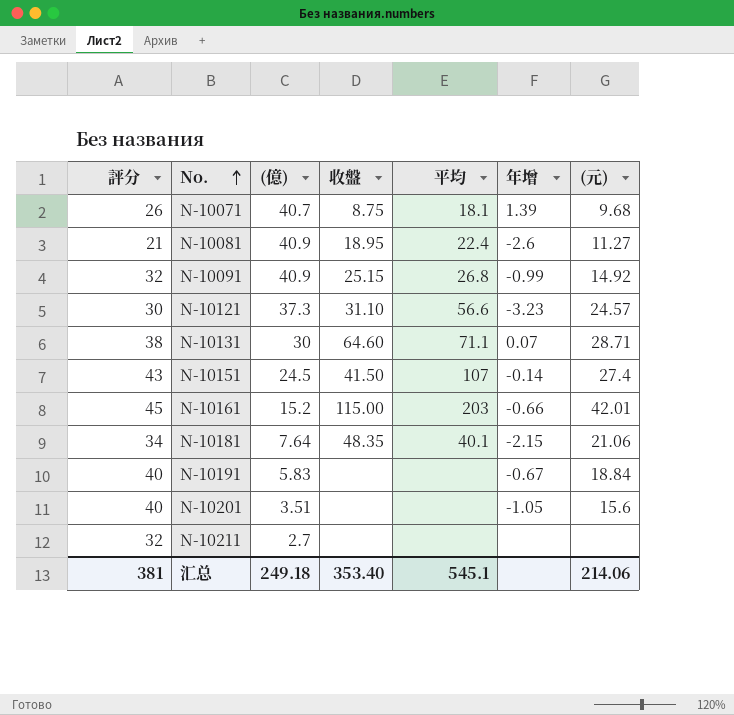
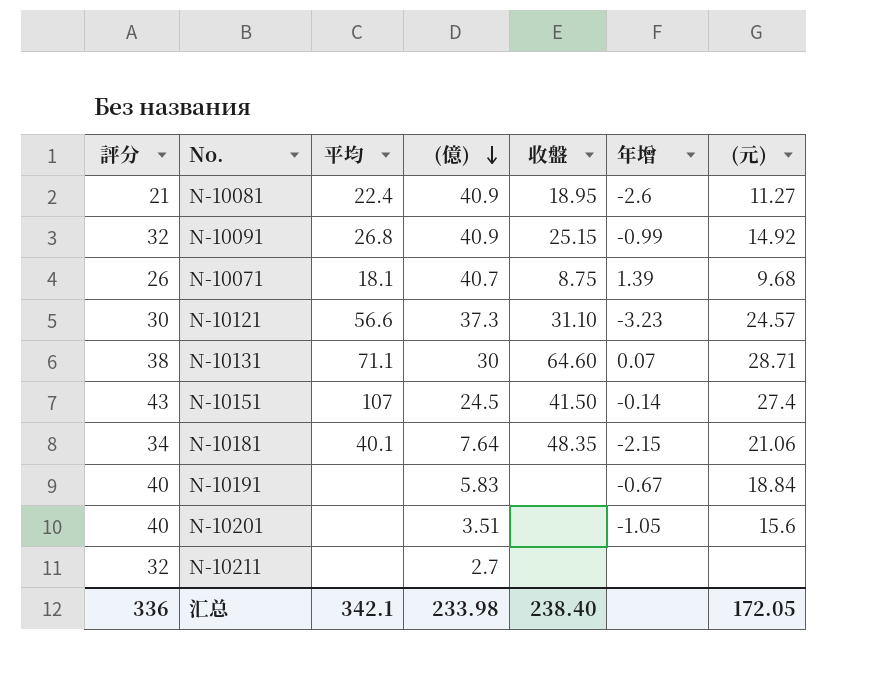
row order: No. ascending -> (億) descending
column 平均 | position: 5 -> 3
row N-10161: 45 | 15.2 | 115.00 | 203 | -0.66 | 42.01 -> none
汇总 | 評分: 381 -> 336
汇总 | 平均: 545.1 -> 342.1
汇总 | (億): 249.18 -> 233.98
汇总 | 收盤: 353.40 -> 238.40
汇总 | (元): 214.06 -> 172.05

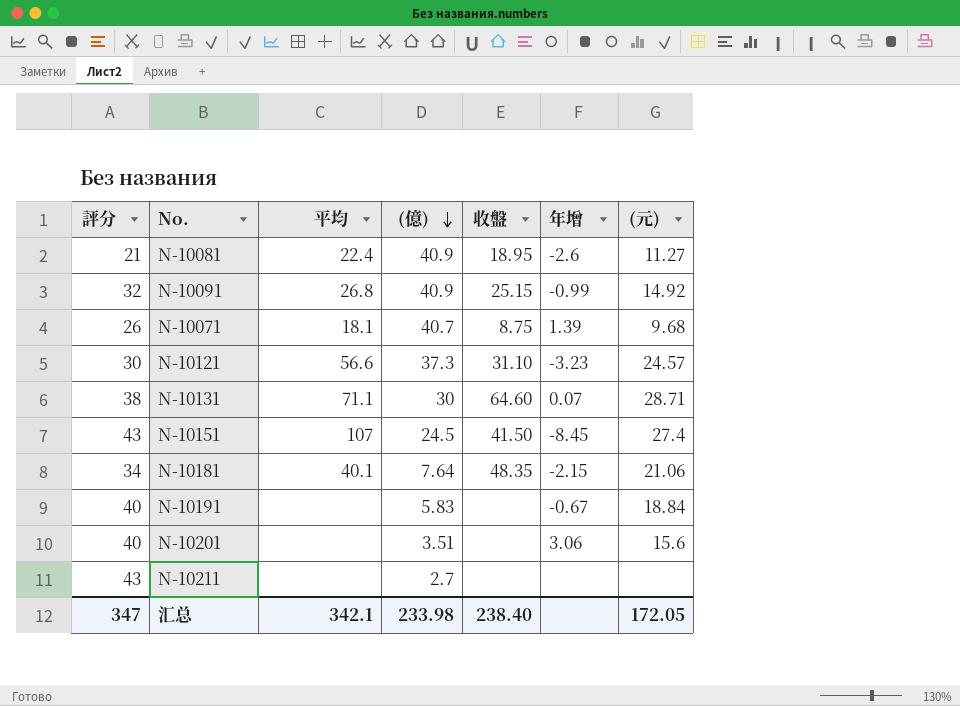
N-10151 | 年增: -0.14 -> -8.45
N-10201 | 年增: -1.05 -> 3.06
N-10211 | 評分: 32 -> 43
汇总 | 評分: 336 -> 347

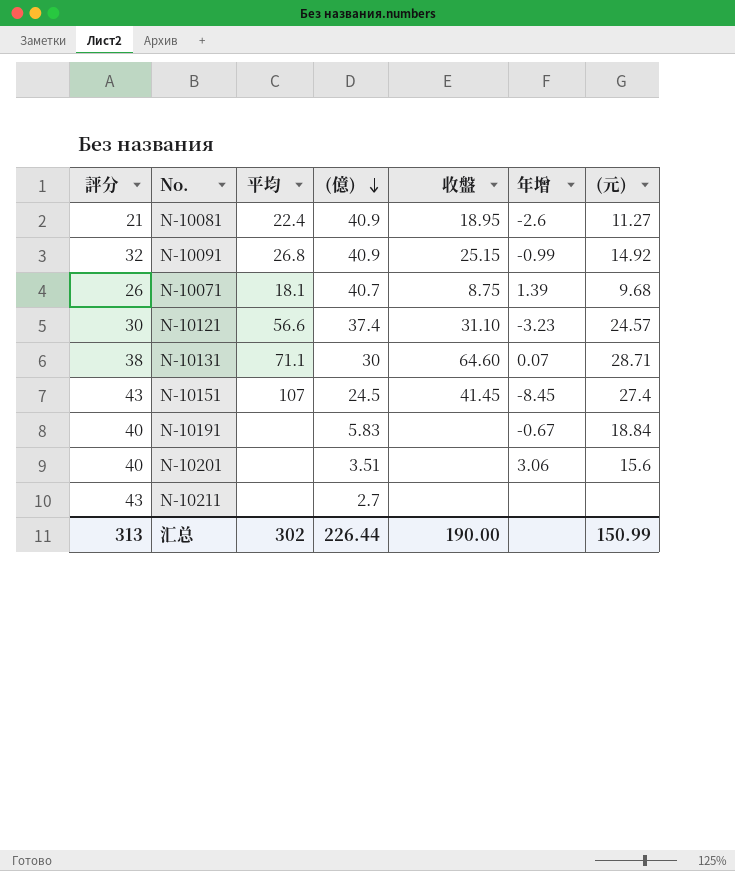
row N-10181: 34 | 40.1 | 7.64 | 48.35 | -2.15 | 21.06 -> none
N-10121 | (億): 37.3 -> 37.4
N-10151 | 收盤: 41.50 -> 41.45
汇总 | 評分: 347 -> 313
汇总 | 平均: 342.1 -> 302
汇总 | (億): 233.98 -> 226.44
汇总 | 收盤: 238.40 -> 190.00
汇总 | (元): 172.05 -> 150.99

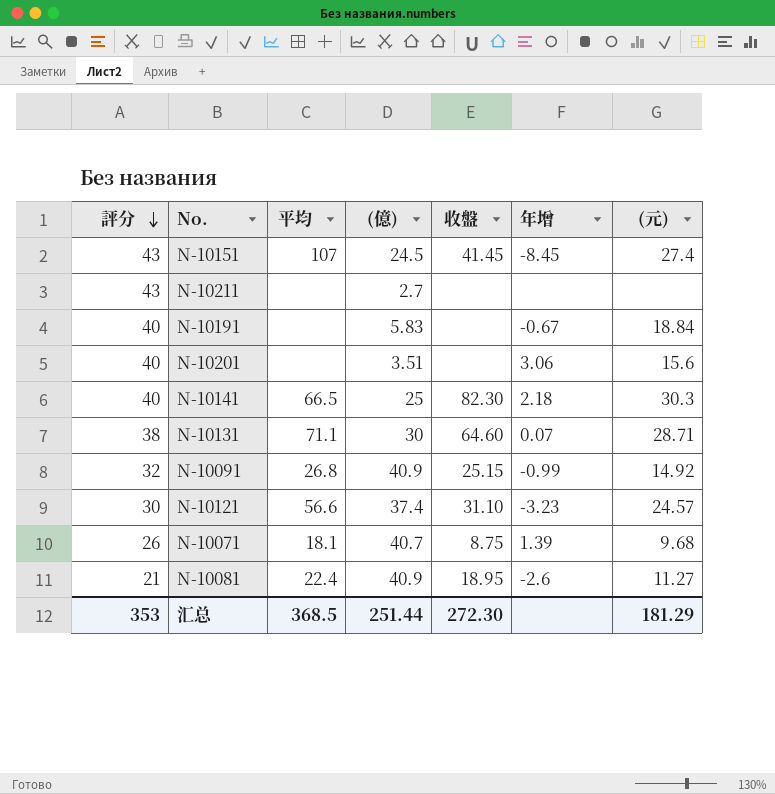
row order: (億) descending -> 評分 descending
row N-10141: none -> 40 | 66.5 | 25 | 82.30 | 2.18 | 30.3
汇总 | 評分: 313 -> 353
汇总 | 平均: 302 -> 368.5
汇总 | (億): 226.44 -> 251.44
汇总 | 收盤: 190.00 -> 272.30
汇总 | (元): 150.99 -> 181.29

